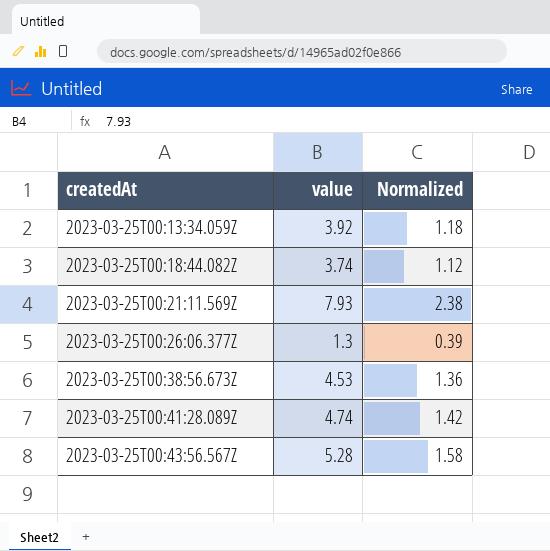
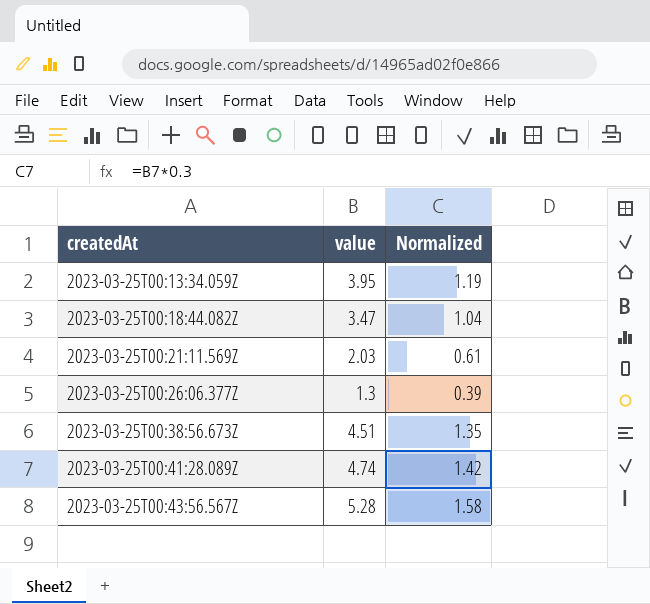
2023-03-25T00:13:34.059Z | value: 3.92 -> 3.95
2023-03-25T00:13:34.059Z | Normalized: 1.18 -> 1.19
2023-03-25T00:18:44.082Z | value: 3.74 -> 3.47
2023-03-25T00:18:44.082Z | Normalized: 1.12 -> 1.04
2023-03-25T00:21:11.569Z | value: 7.93 -> 2.03
2023-03-25T00:21:11.569Z | Normalized: 2.38 -> 0.61
2023-03-25T00:38:56.673Z | value: 4.53 -> 4.51
2023-03-25T00:38:56.673Z | Normalized: 1.36 -> 1.35

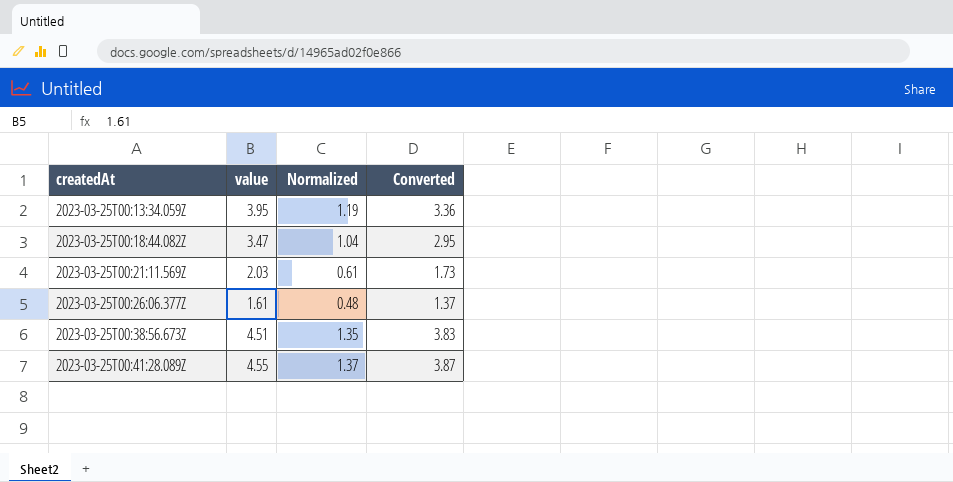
column Converted | formula: none -> [value] * 0.85
row 2023-03-25T00:43:56.567Z: 5.28 | 1.58 -> none
2023-03-25T00:26:06.377Z | value: 1.3 -> 1.61
2023-03-25T00:26:06.377Z | Normalized: 0.39 -> 0.48
2023-03-25T00:41:28.089Z | value: 4.74 -> 4.55
2023-03-25T00:41:28.089Z | Normalized: 1.42 -> 1.37

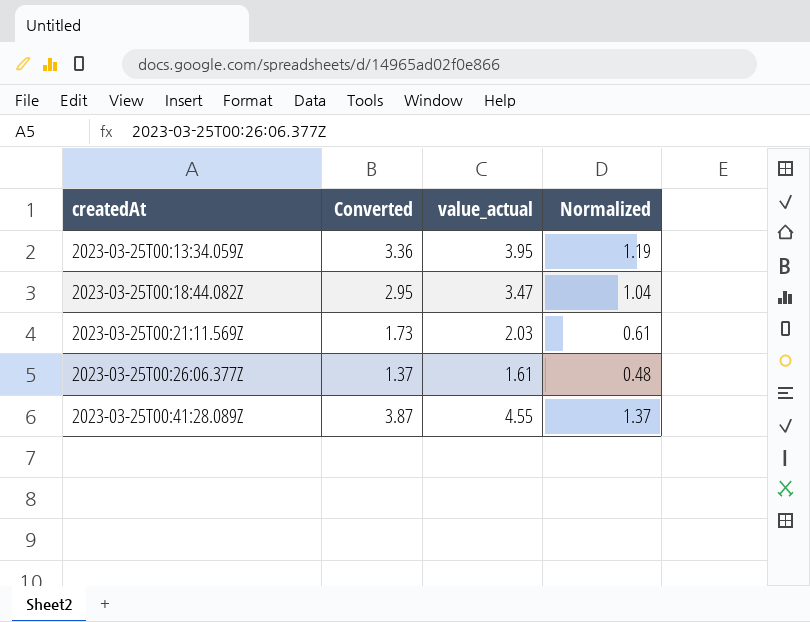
column Converted | position: 4 -> 2
column name: value -> value_actual
row 2023-03-25T00:38:56.673Z: 4.51 | 1.35 | 3.83 -> none

